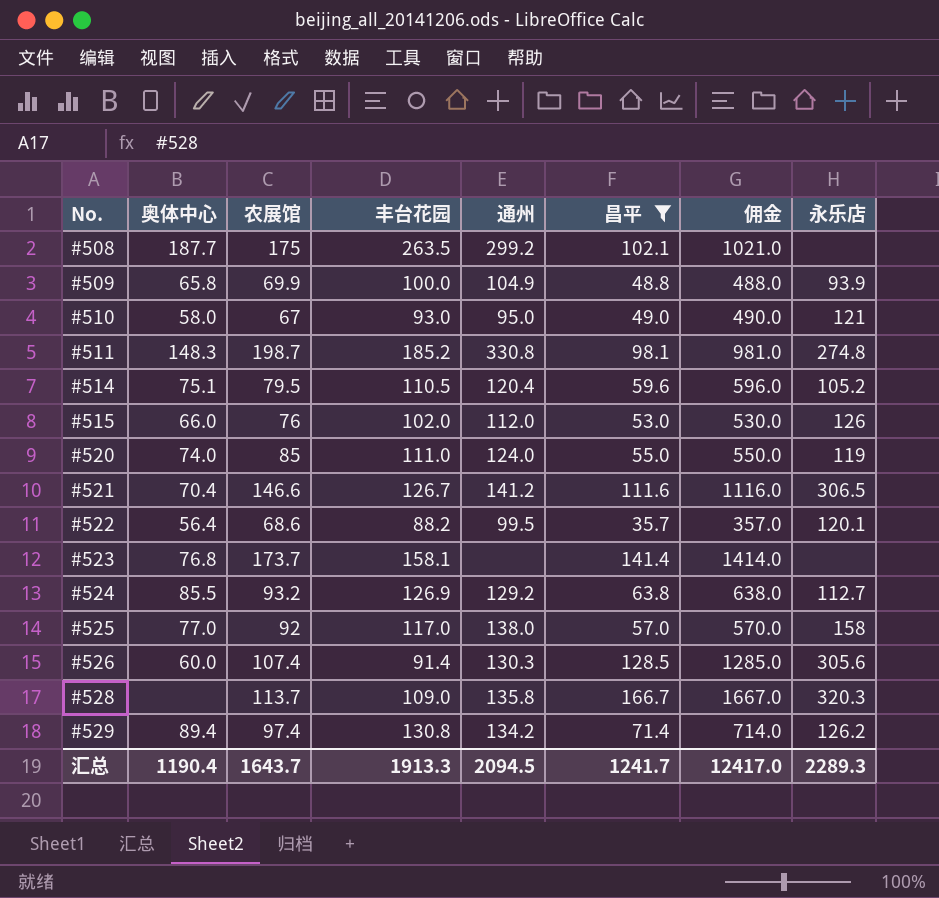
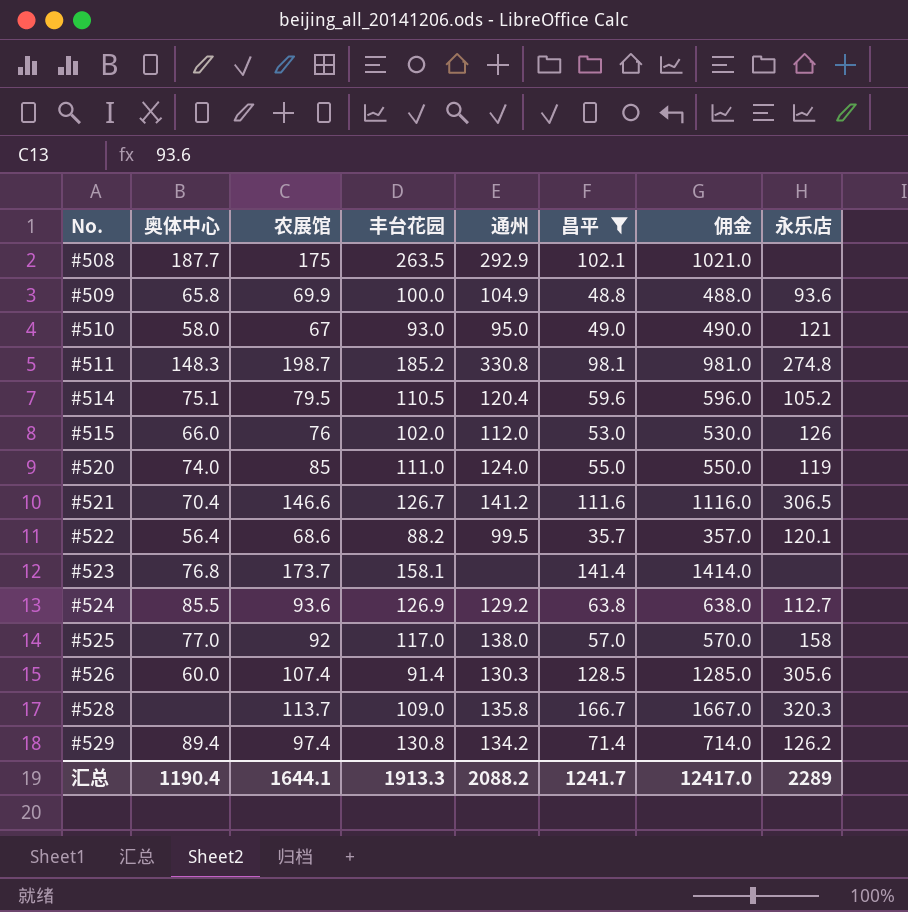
#508 | 通州: 299.2 -> 292.9
#509 | 永乐店: 93.9 -> 93.6
#524 | 农展馆: 93.2 -> 93.6
汇总 | 农展馆: 1643.7 -> 1644.1
汇总 | 通州: 2094.5 -> 2088.2
汇总 | 永乐店: 2289.3 -> 2289

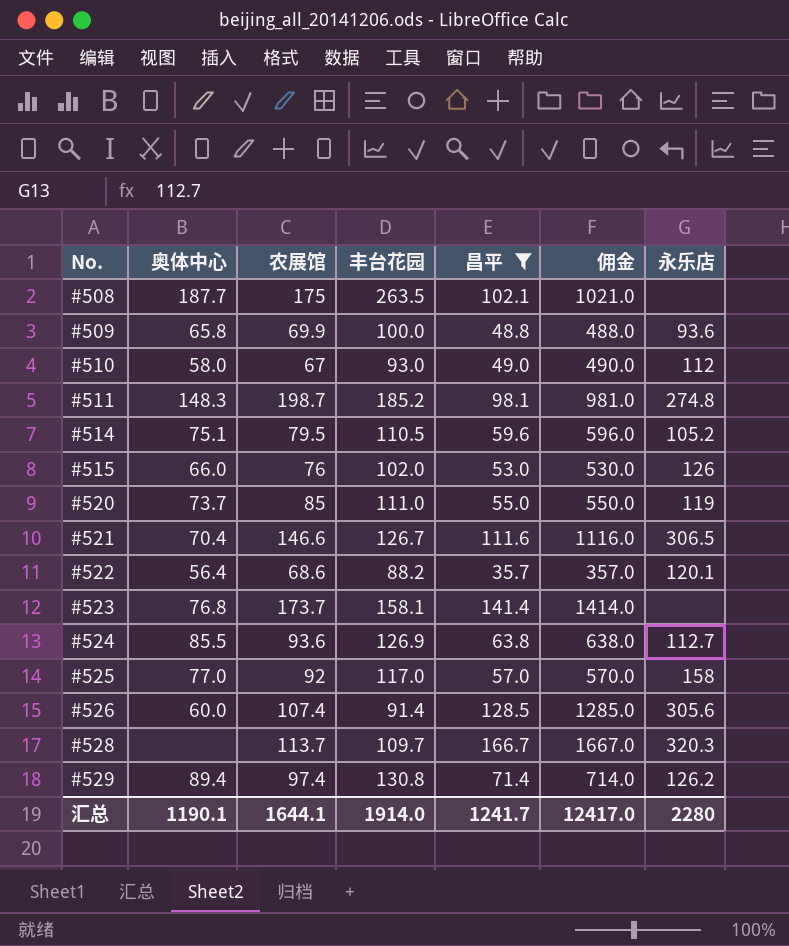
column 通州 | position: 5 -> none
#510 | 永乐店: 121 -> 112
#520 | 奥体中心: 74.0 -> 73.7
#528 | 丰台花园: 109.0 -> 109.7
汇总 | 奥体中心: 1190.4 -> 1190.1
汇总 | 丰台花园: 1913.3 -> 1914.0
汇总 | 永乐店: 2289 -> 2280

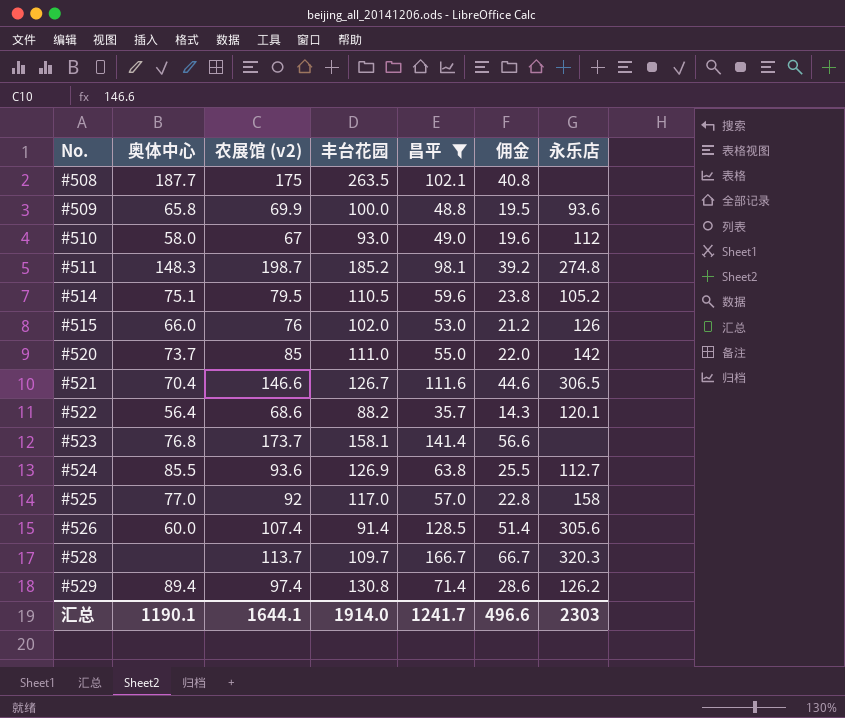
column name: 农展馆 -> 农展馆 (v2)
column 佣金 | formula: [昌平] * 10 -> [昌平] * 0.4
#520 | 永乐店: 119 -> 142
汇总 | 佣金: 12417.0 -> 496.6
汇总 | 永乐店: 2280 -> 2303

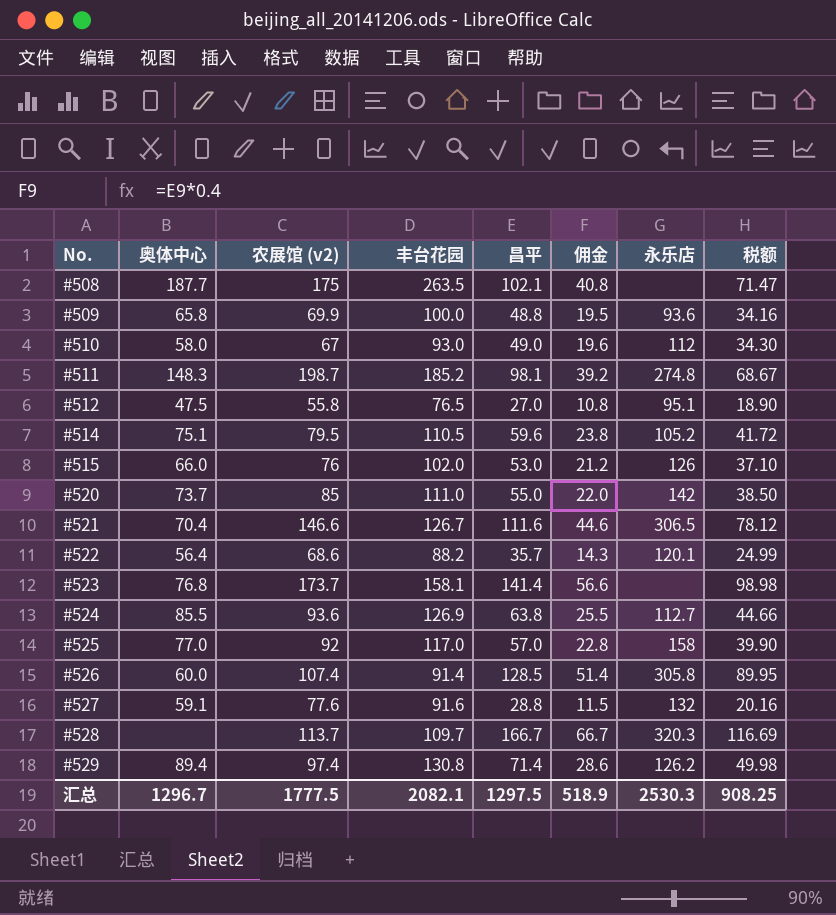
filter: 昌平 >= 35.7 -> none
column 税额 | formula: none -> [昌平] * 0.7
#526 | 永乐店: 305.6 -> 305.8
汇总 | 奥体中心: 1190.1 -> 1296.7
汇总 | 农展馆 (v2): 1644.1 -> 1777.5
汇总 | 丰台花园: 1914.0 -> 2082.1
汇总 | 昌平: 1241.7 -> 1297.5
汇总 | 佣金: 496.6 -> 518.9
汇总 | 永乐店: 2303 -> 2530.3

